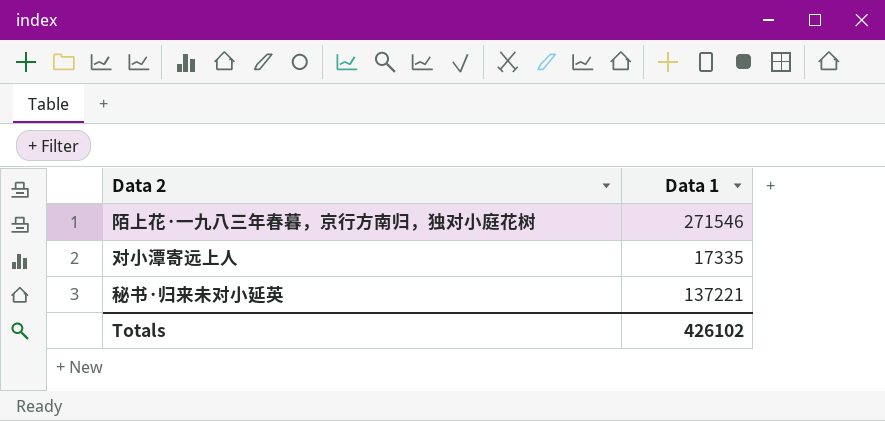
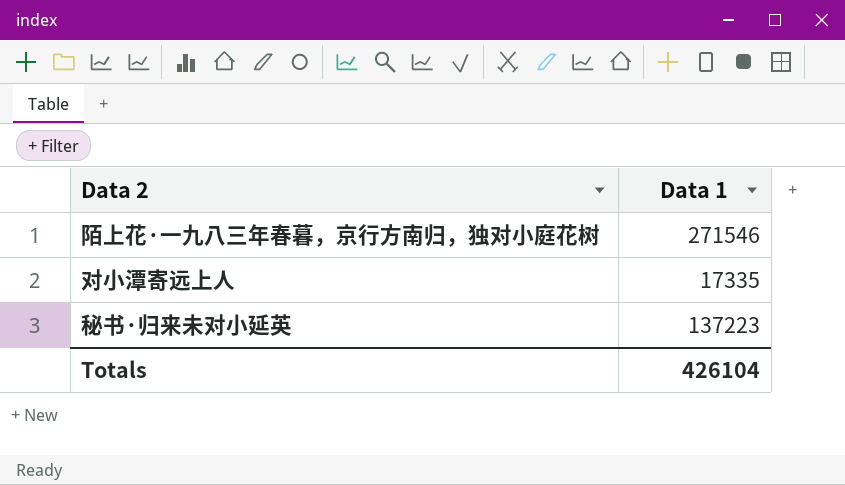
秘书·归来未对小延英 | Data 1: 137221 -> 137223
Totals | Data 1: 426102 -> 426104

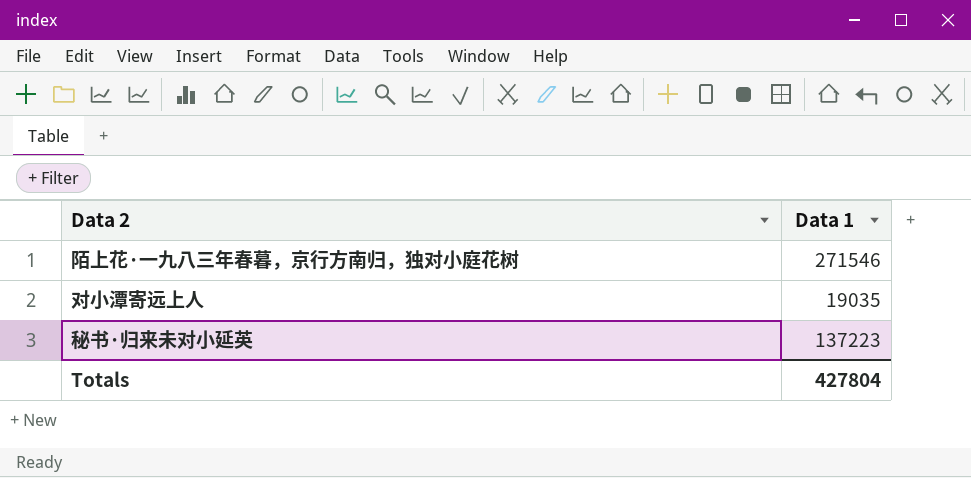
对小潭寄远上人 | Data 1: 17335 -> 19035
Totals | Data 1: 426104 -> 427804

